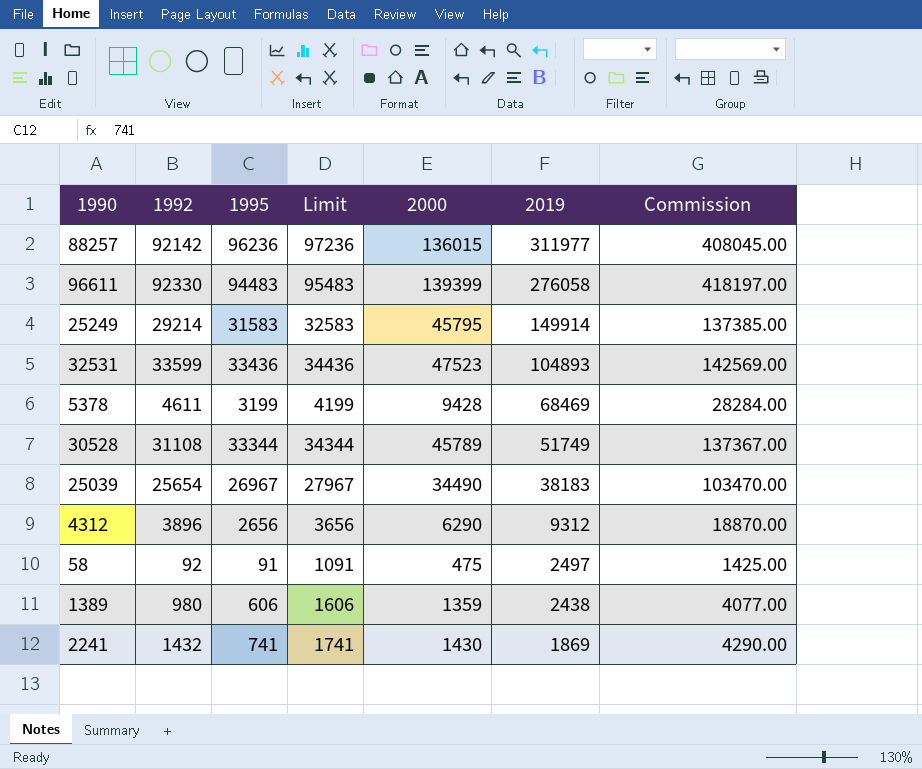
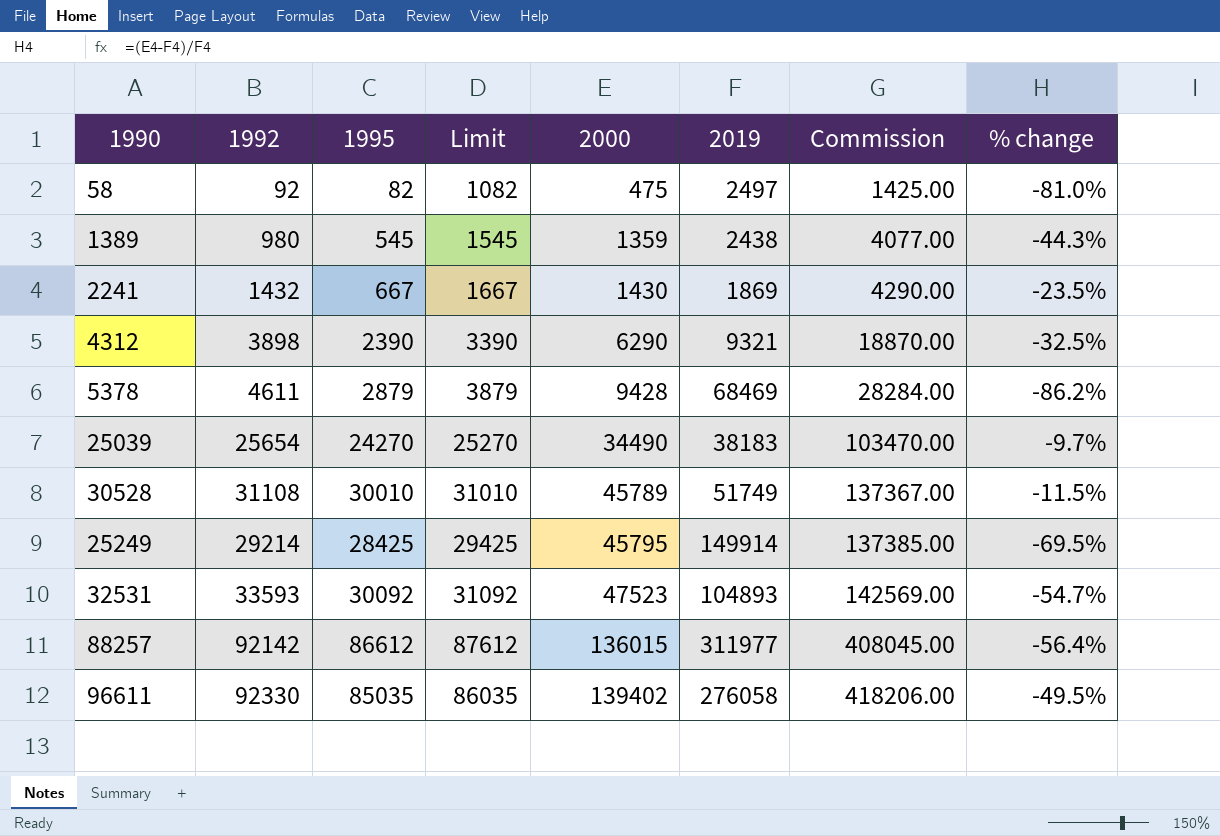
row order: 2019 descending -> 2000 ascending
column % change | formula: none -> ([2000] - [2019]) / [2019]
58 | 1995: 91 -> 82
58 | Limit: 1091 -> 1082
1389 | 1995: 606 -> 545
1389 | Limit: 1606 -> 1545
2241 | 1995: 741 -> 667
2241 | Limit: 1741 -> 1667
4312 | 1992: 3896 -> 3898
4312 | 1995: 2656 -> 2390
4312 | Limit: 3656 -> 3390
4312 | 2019: 9312 -> 9321
5378 | 1995: 3199 -> 2879
5378 | Limit: 4199 -> 3879
25039 | 1995: 26967 -> 24270
25039 | Limit: 27967 -> 25270
30528 | 1995: 33344 -> 30010
30528 | Limit: 34344 -> 31010
25249 | 1995: 31583 -> 28425
25249 | Limit: 32583 -> 29425
32531 | 1992: 33599 -> 33593
32531 | 1995: 33436 -> 30092
32531 | Limit: 34436 -> 31092
88257 | 1995: 96236 -> 86612
88257 | Limit: 97236 -> 87612
96611 | 1995: 94483 -> 85035
96611 | Limit: 95483 -> 86035
96611 | 2000: 139399 -> 139402
96611 | Commission: 418197.00 -> 418206.00

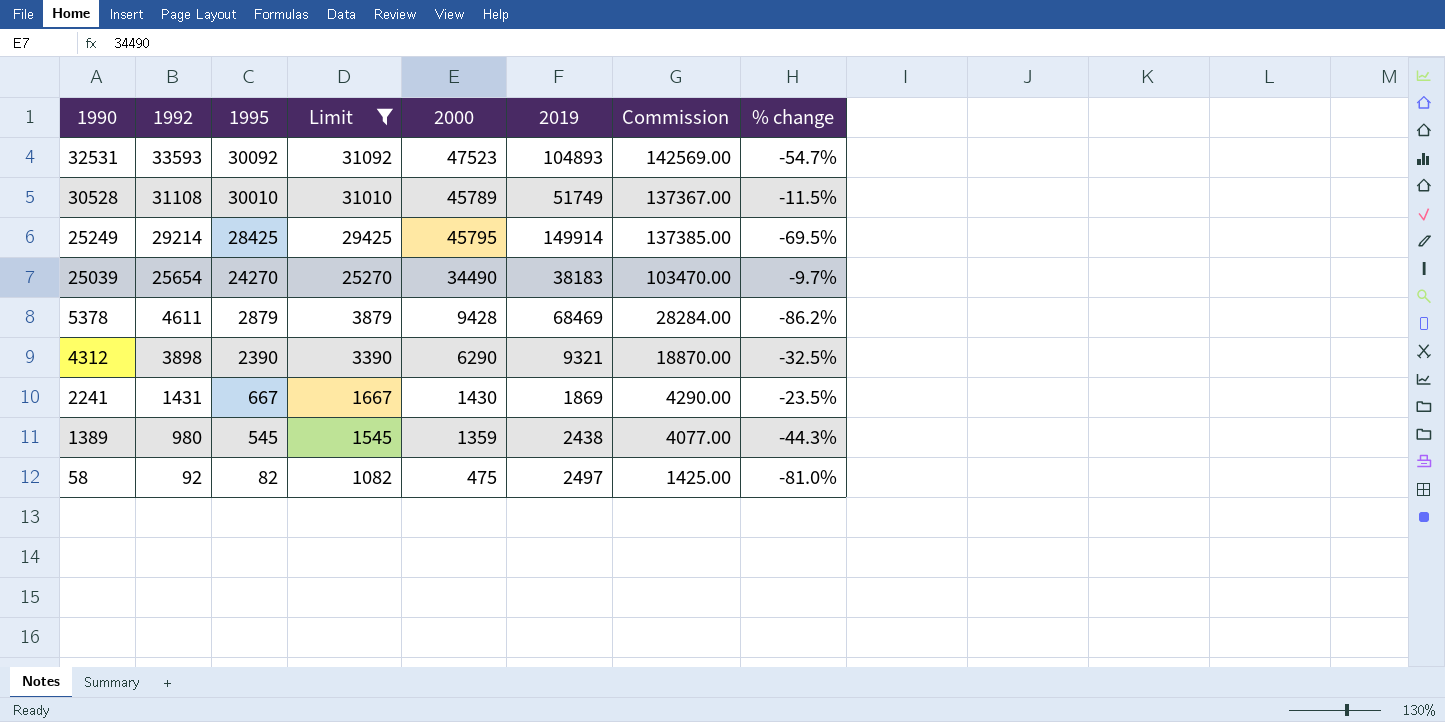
filter: none -> Limit <= 31092
row order: 2000 ascending -> 1990 descending
2241 | 1992: 1432 -> 1431

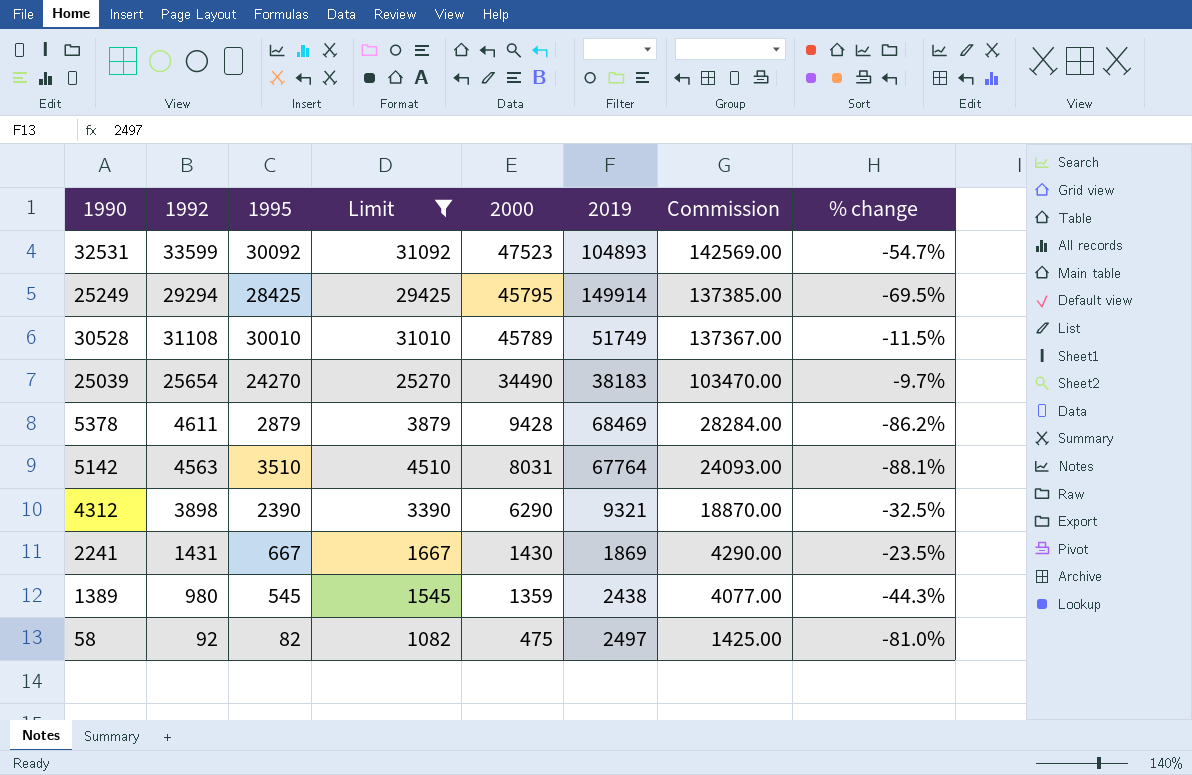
row order: 1990 descending -> 2000 descending
32531 | 1992: 33593 -> 33599
25249 | 1992: 29214 -> 29294
row 5142: none -> 4563 | 3510 | 4510 | 8031 | 67764 | 24093.00 | -88.1%

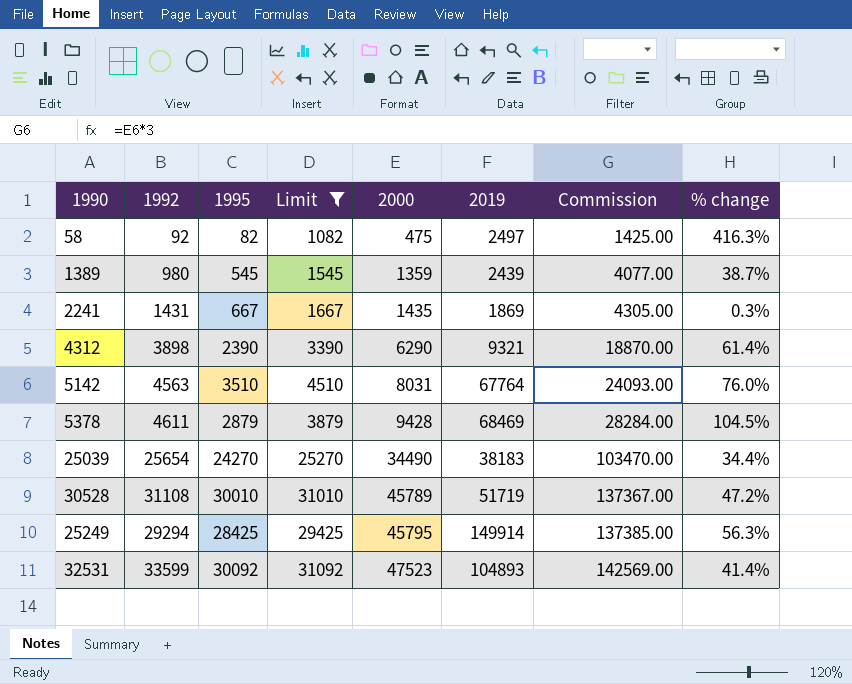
row order: 2000 descending -> 2000 ascending
column % change | formula: ([2000] - [2019]) / [2019] -> ([2000] - [1992]) / [1992]
1389 | 2019: 2438 -> 2439
2241 | 2000: 1430 -> 1435
2241 | Commission: 4290.00 -> 4305.00
30528 | 2019: 51749 -> 51719

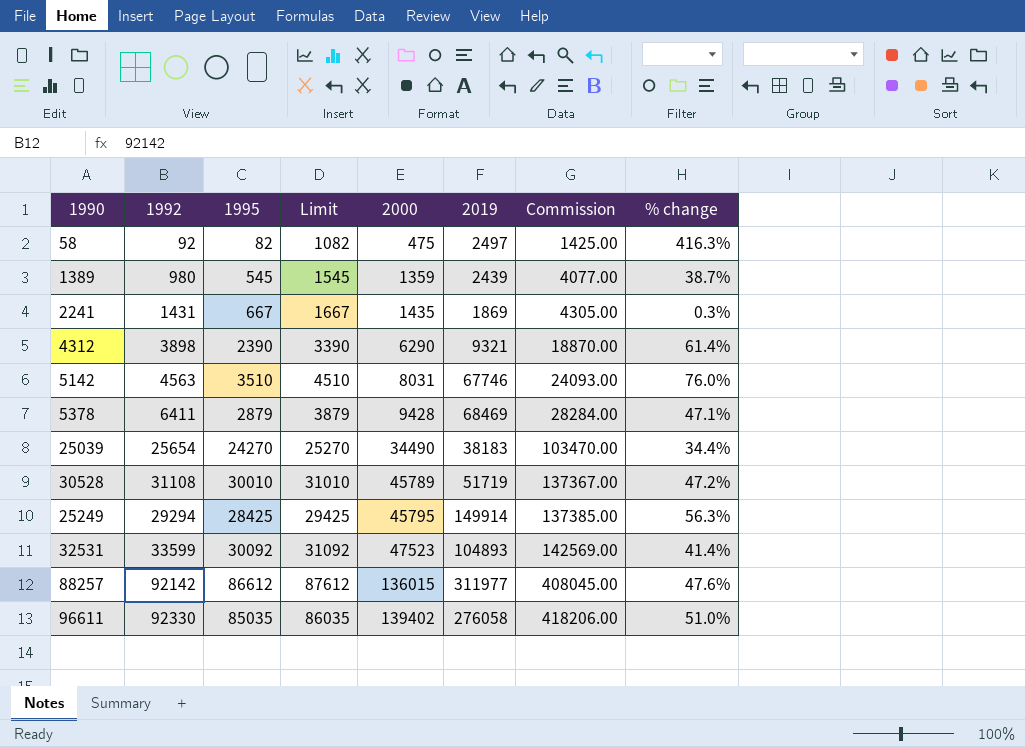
filter: Limit <= 31092 -> none
5142 | 2019: 67764 -> 67746
5378 | 1992: 4611 -> 6411
5378 | % change: 104.5% -> 47.1%

